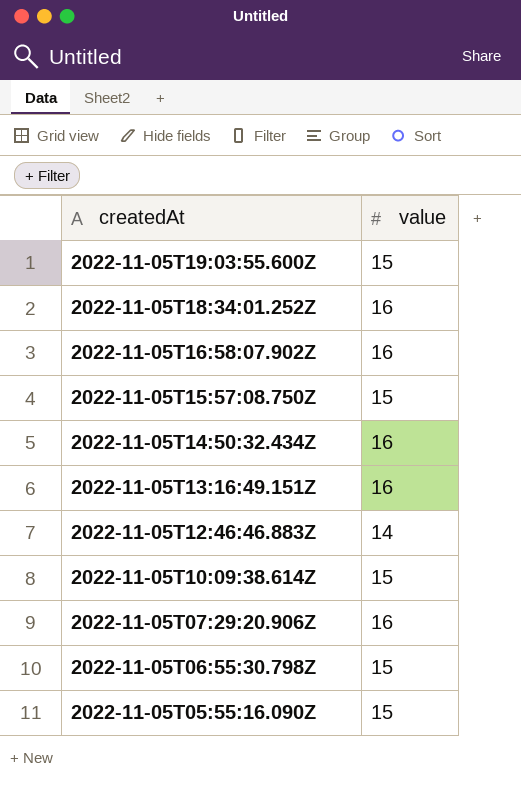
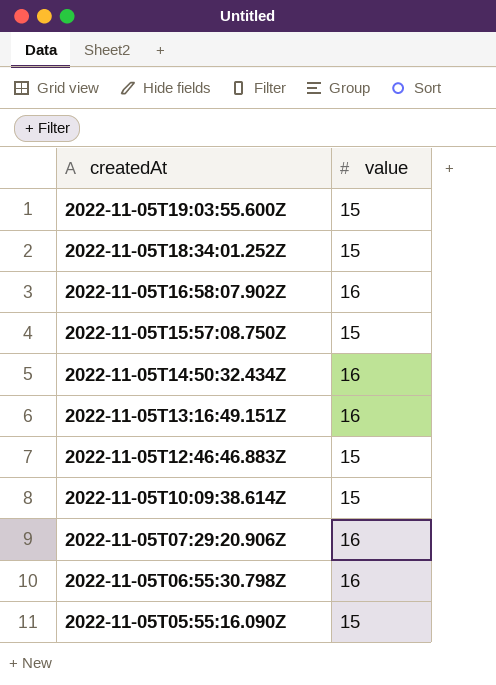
2022-11-05T18:34:01.252Z | value: 16 -> 15
2022-11-05T12:46:46.883Z | value: 14 -> 15
2022-11-05T06:55:30.798Z | value: 15 -> 16

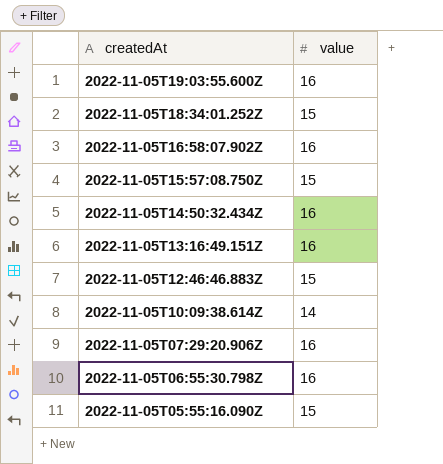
2022-11-05T19:03:55.600Z | value: 15 -> 16
2022-11-05T10:09:38.614Z | value: 15 -> 14

